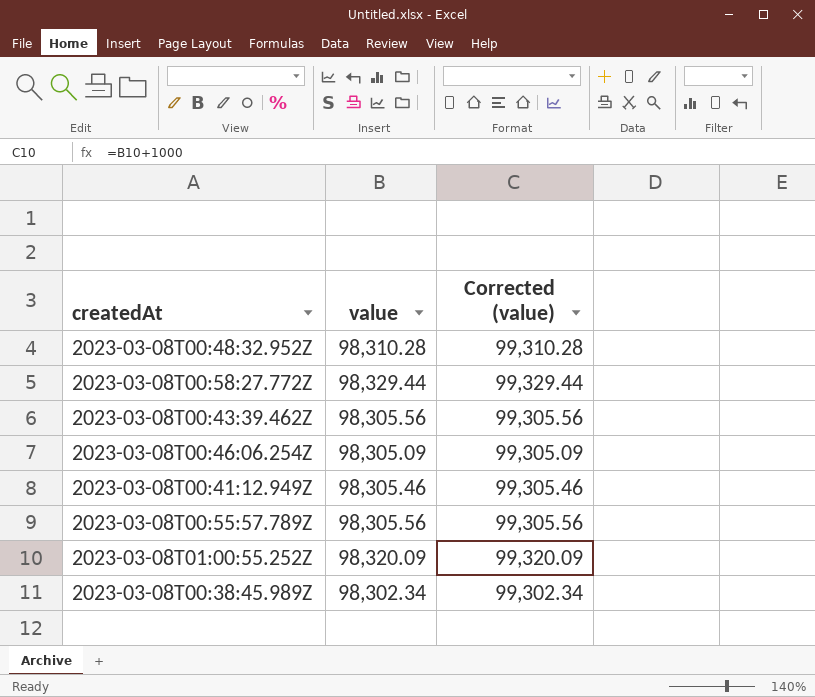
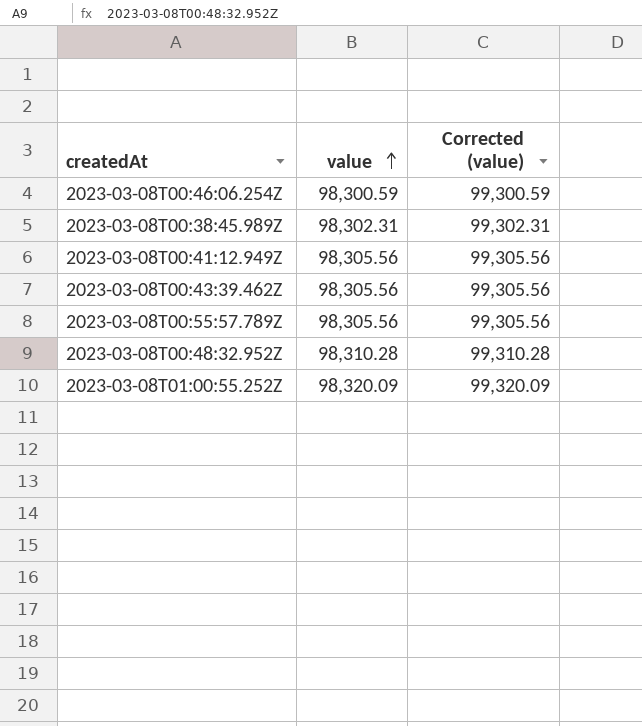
row order: none -> value ascending
row 2023-03-08T00:58:27.772Z: 98,329.44 | 99,329.44 -> none
2023-03-08T00:46:06.254Z | value: 98,305.09 -> 98,300.59
2023-03-08T00:46:06.254Z | Corrected (value): 99,305.09 -> 99,300.59
2023-03-08T00:38:45.989Z | value: 98,302.34 -> 98,302.31
2023-03-08T00:38:45.989Z | Corrected (value): 99,302.34 -> 99,302.31
2023-03-08T00:41:12.949Z | value: 98,305.46 -> 98,305.56
2023-03-08T00:41:12.949Z | Corrected (value): 99,305.46 -> 99,305.56

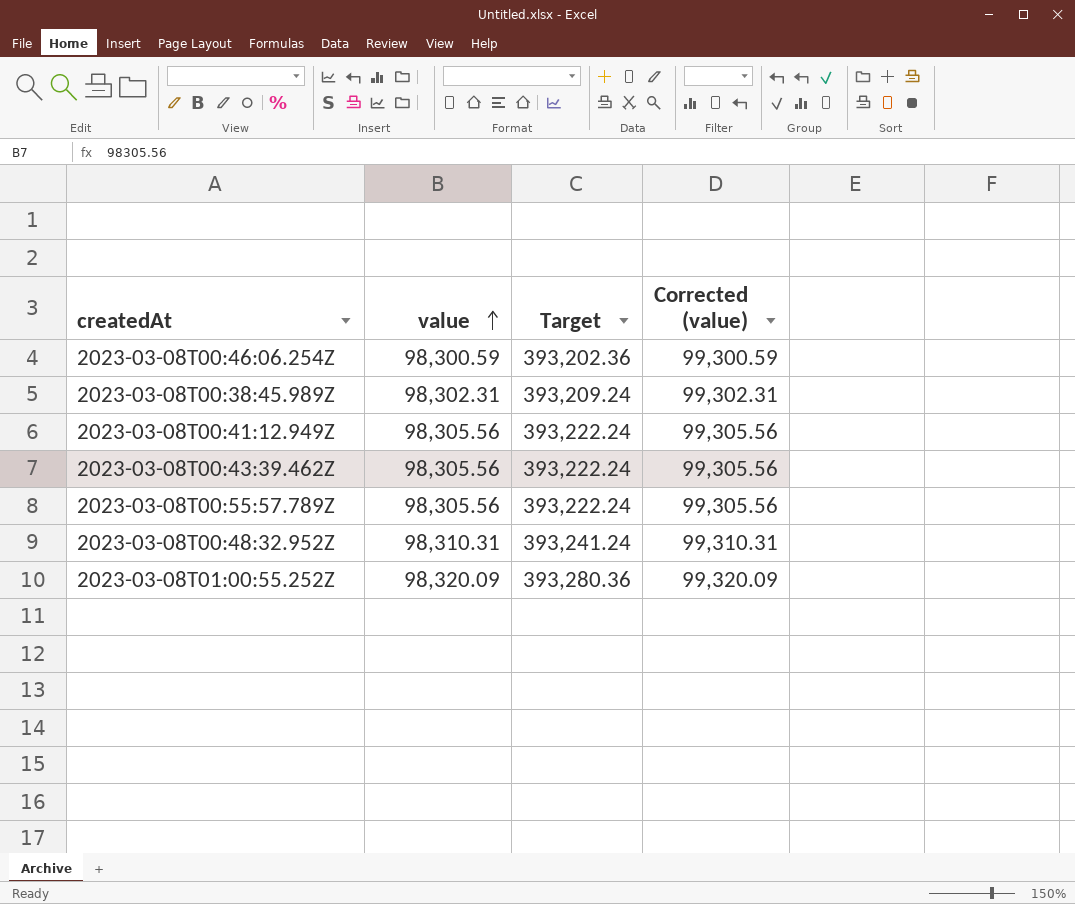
column Target | formula: none -> [value] * 4
2023-03-08T00:48:32.952Z | value: 98,310.28 -> 98,310.31
2023-03-08T00:48:32.952Z | Corrected (value): 99,310.28 -> 99,310.31

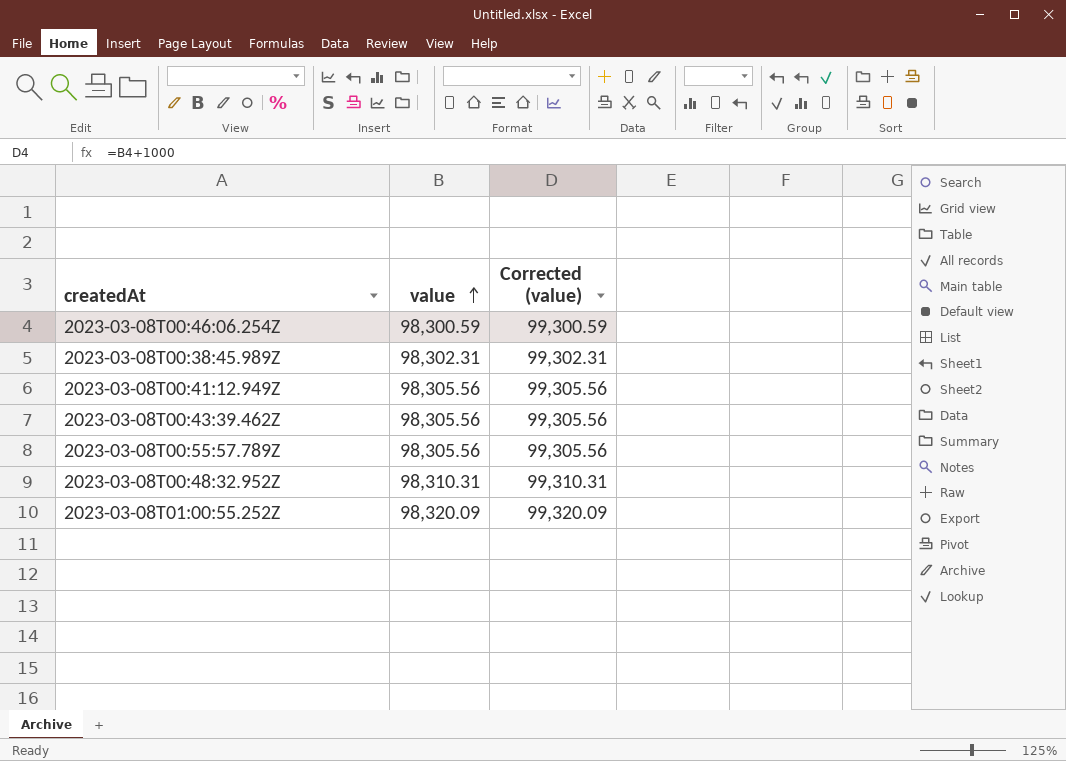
column Target | formula: [value] * 4 -> none

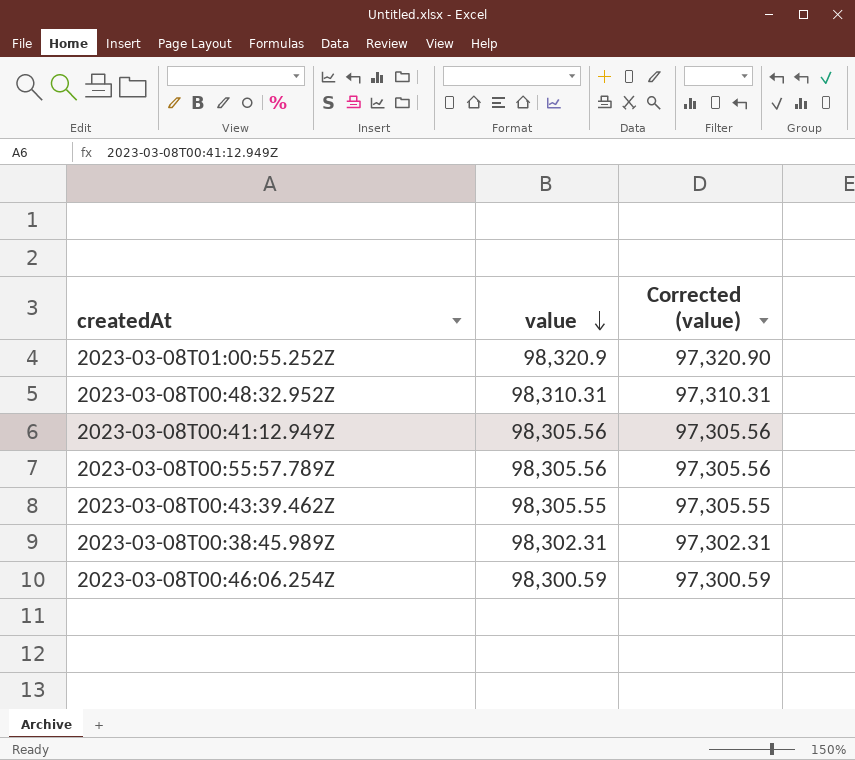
row order: value ascending -> value descending
column Corrected (value) | formula: [value] + 1000 -> [value] - 1000
2023-03-08T01:00:55.252Z | value: 98,320.09 -> 98,320.9
2023-03-08T00:43:39.462Z | value: 98,305.56 -> 98,305.55

